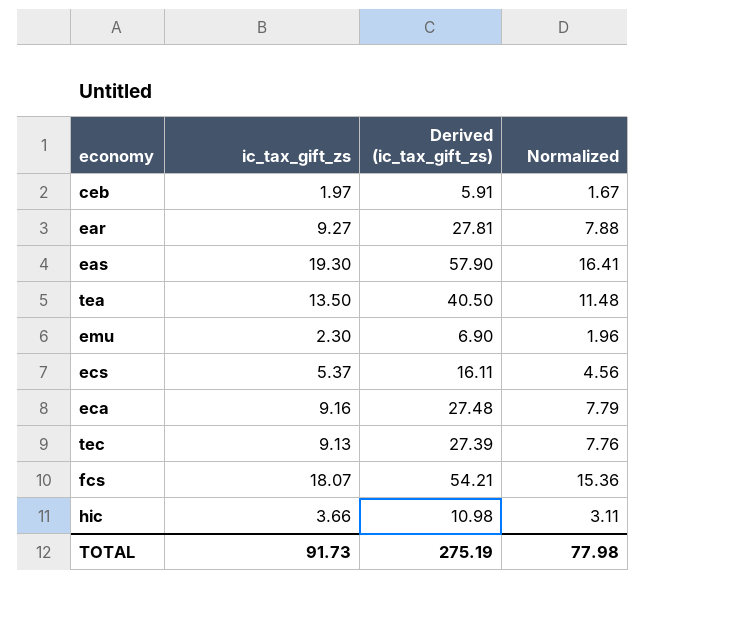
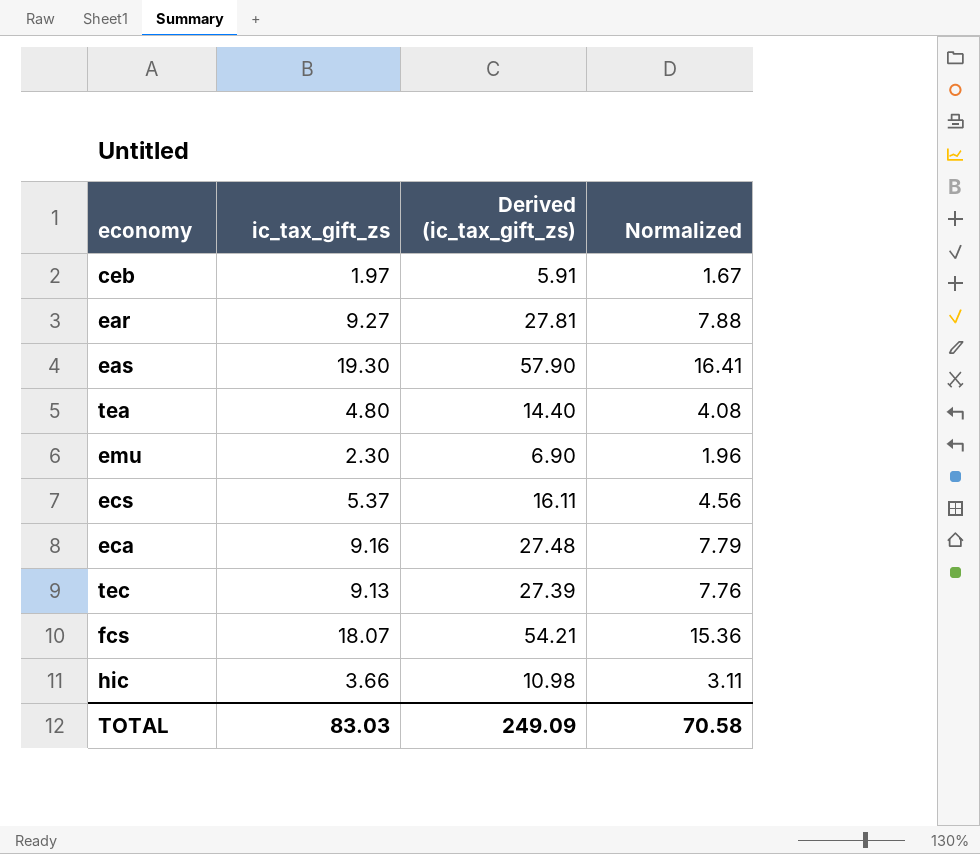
tea | ic_tax_gift_zs: 13.50 -> 4.80
tea | Derived (ic_tax_gift_zs): 40.50 -> 14.40
tea | Normalized: 11.48 -> 4.08
TOTAL | ic_tax_gift_zs: 91.73 -> 83.03
TOTAL | Derived (ic_tax_gift_zs): 275.19 -> 249.09
TOTAL | Normalized: 77.98 -> 70.58

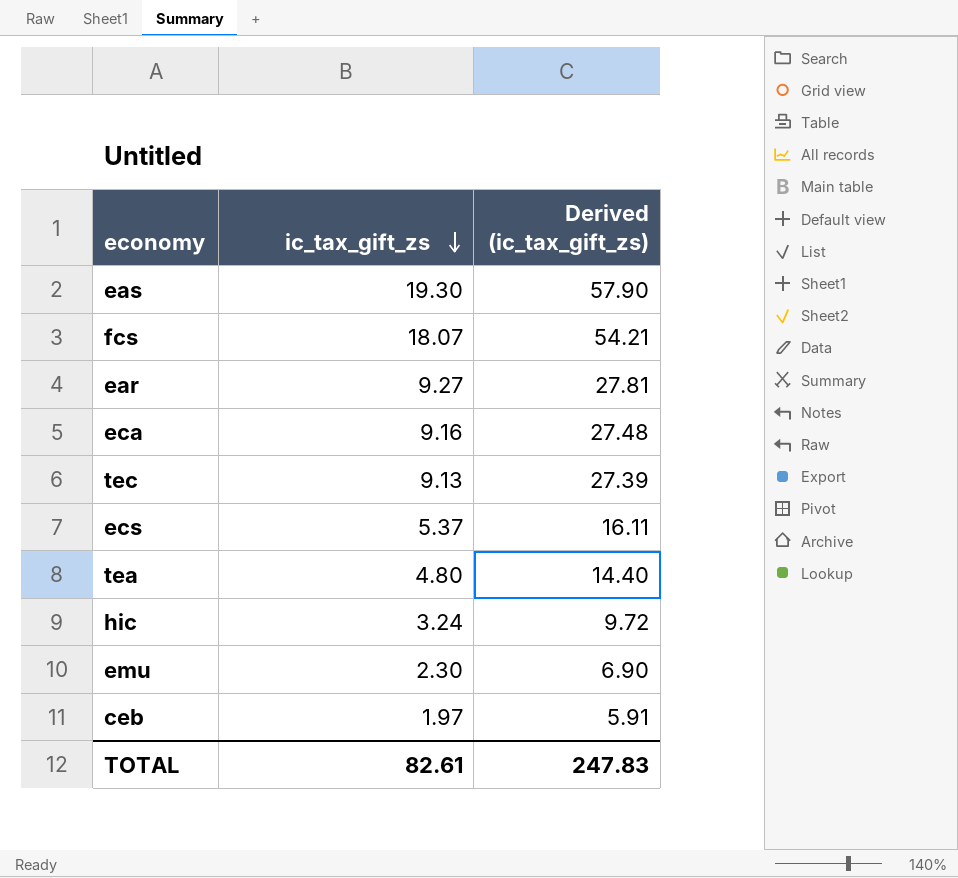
row order: none -> ic_tax_gift_zs descending
column Normalized | formula: [ic_tax_gift_zs] * 0.85 -> none
hic | ic_tax_gift_zs: 3.66 -> 3.24
hic | Derived (ic_tax_gift_zs): 10.98 -> 9.72
TOTAL | ic_tax_gift_zs: 83.03 -> 82.61
TOTAL | Derived (ic_tax_gift_zs): 249.09 -> 247.83

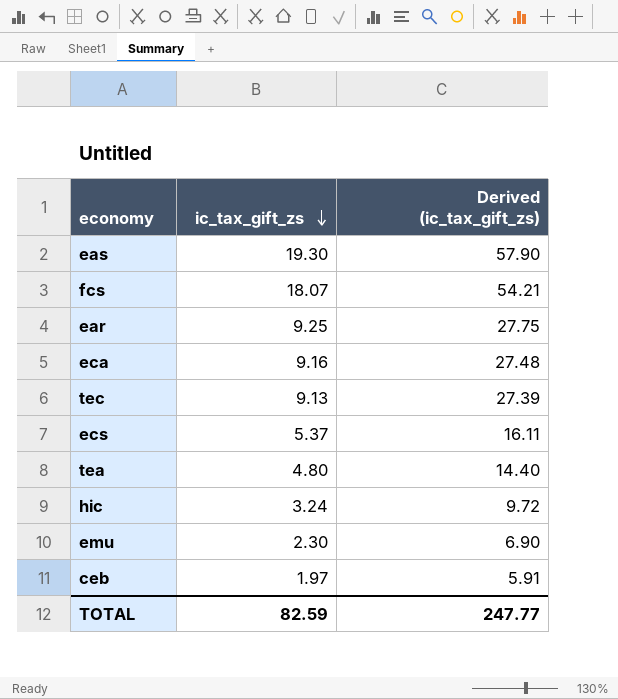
ear | ic_tax_gift_zs: 9.27 -> 9.25
ear | Derived (ic_tax_gift_zs): 27.81 -> 27.75
TOTAL | ic_tax_gift_zs: 82.61 -> 82.59
TOTAL | Derived (ic_tax_gift_zs): 247.83 -> 247.77

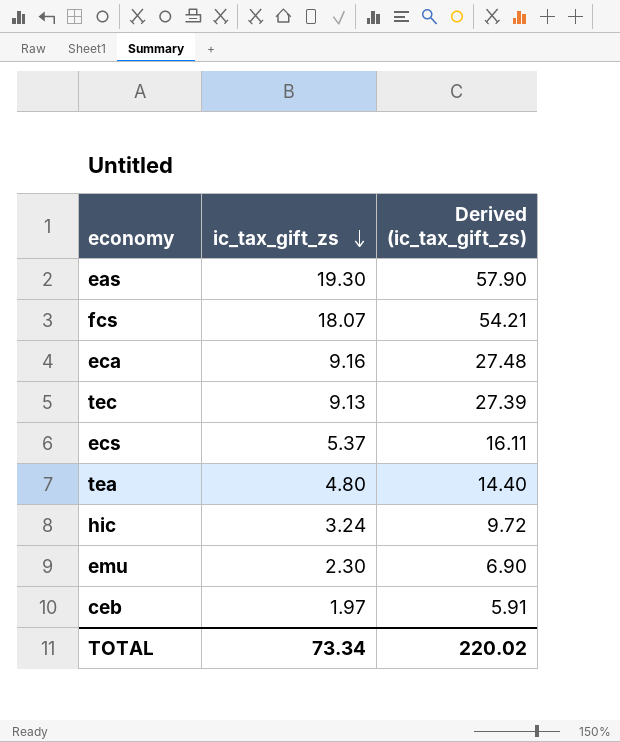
row ear: 9.25 | 27.75 -> none
TOTAL | ic_tax_gift_zs: 82.59 -> 73.34
TOTAL | Derived (ic_tax_gift_zs): 247.77 -> 220.02

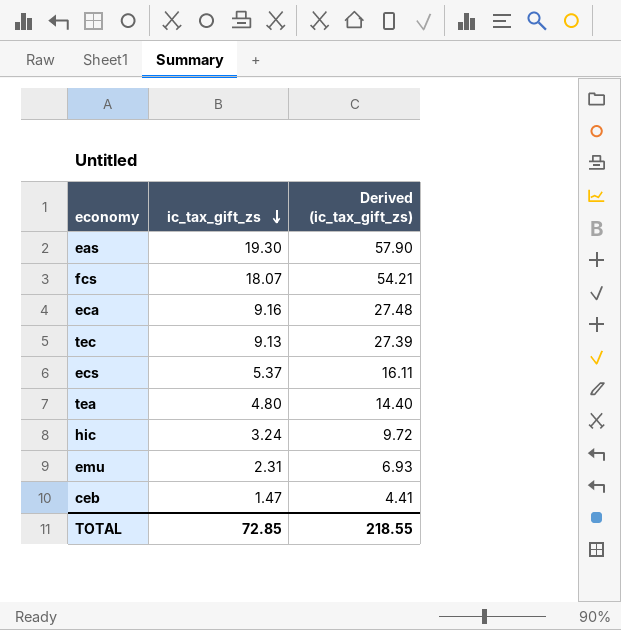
emu | ic_tax_gift_zs: 2.30 -> 2.31
emu | Derived (ic_tax_gift_zs): 6.90 -> 6.93
ceb | ic_tax_gift_zs: 1.97 -> 1.47
ceb | Derived (ic_tax_gift_zs): 5.91 -> 4.41
TOTAL | ic_tax_gift_zs: 73.34 -> 72.85
TOTAL | Derived (ic_tax_gift_zs): 220.02 -> 218.55

